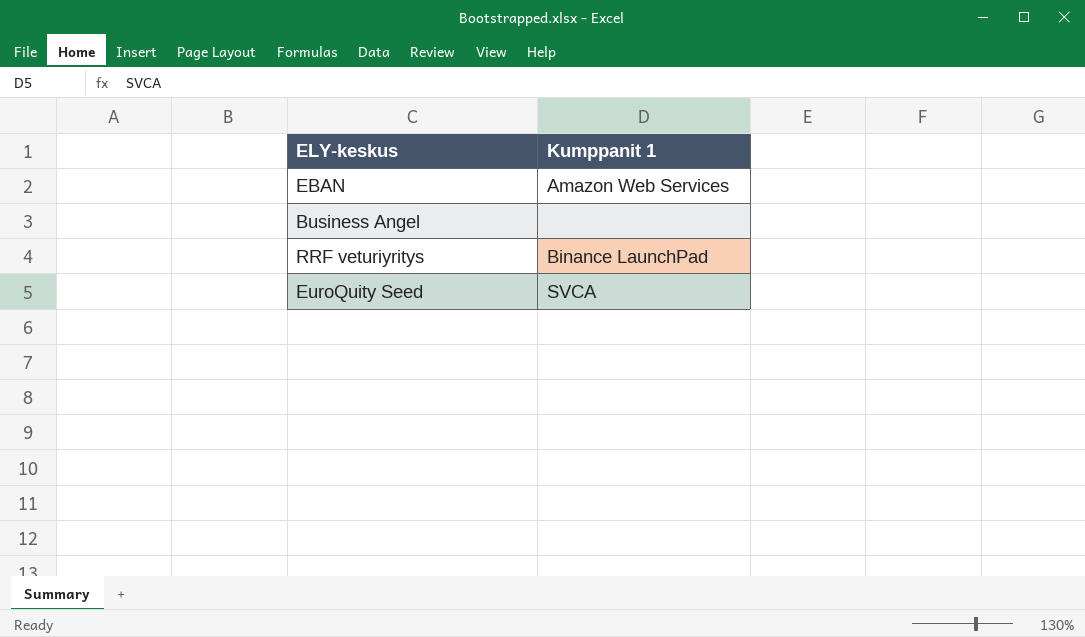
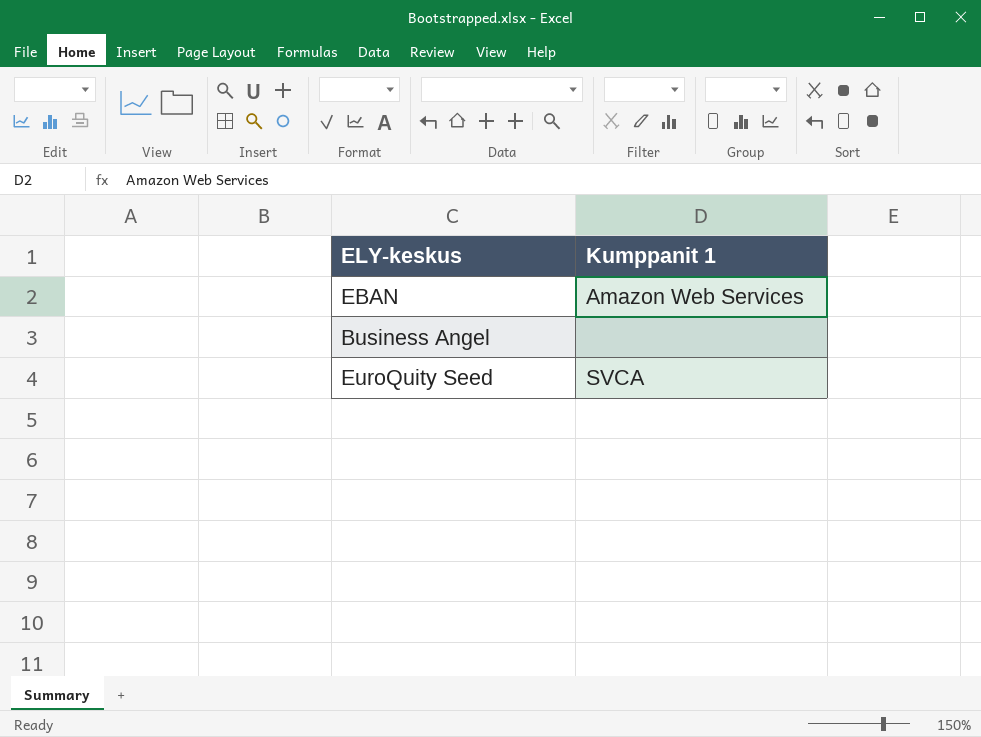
row RRF veturiyritys: Binance LaunchPad -> none

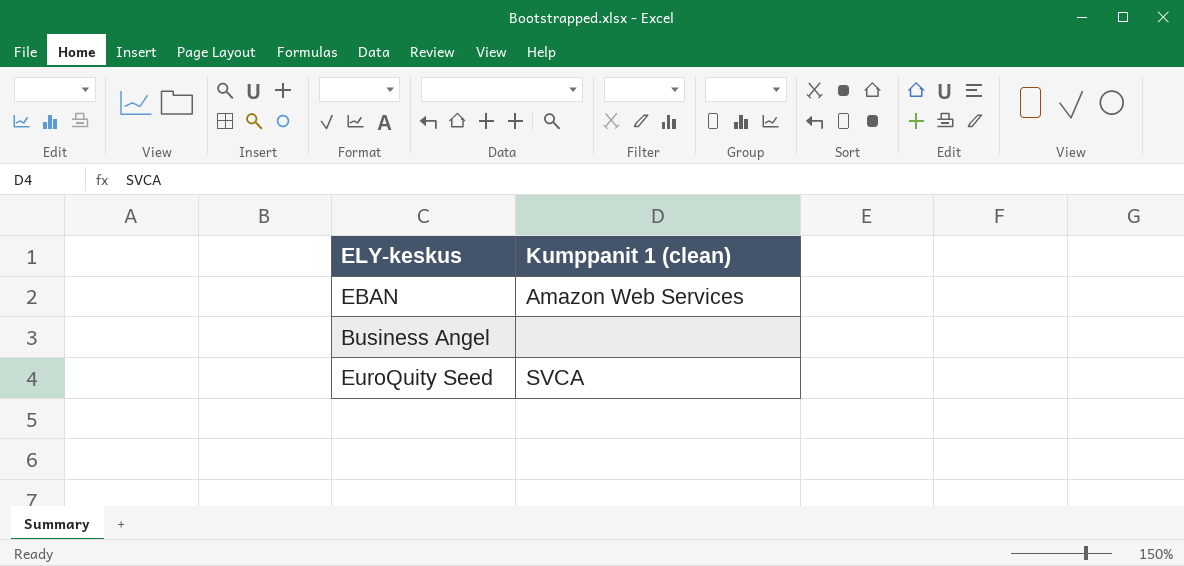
column name: Kumppanit 1 -> Kumppanit 1 (clean)

